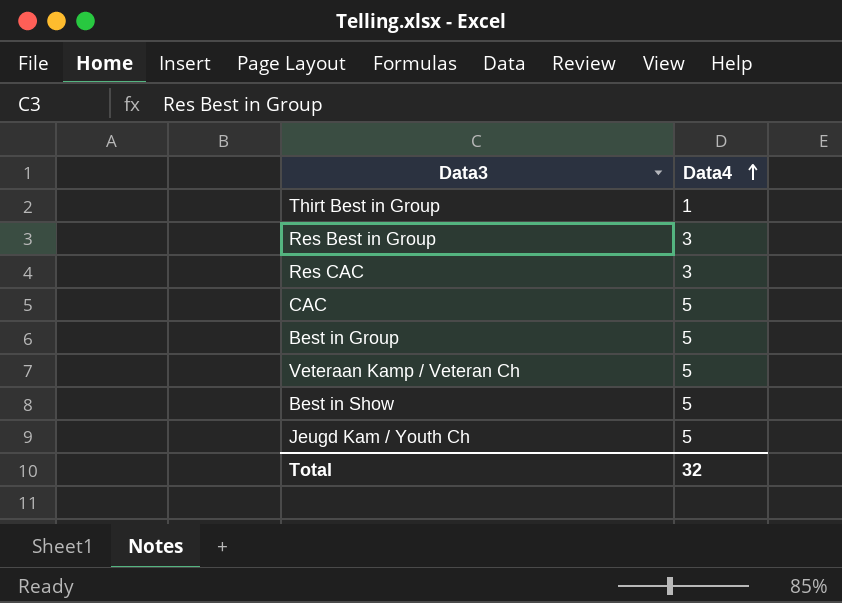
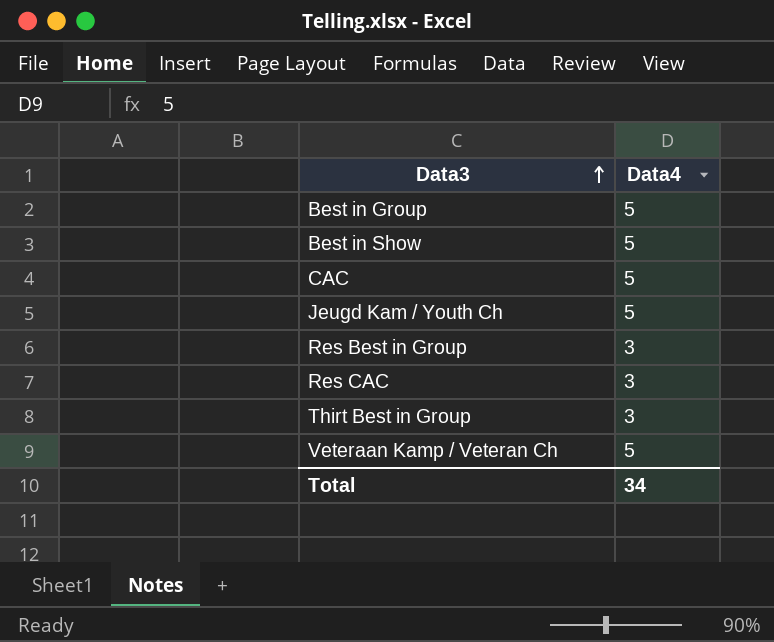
row order: Data4 ascending -> Data3 ascending
Thirt Best in Group | Data4: 1 -> 3
Total | Data4: 32 -> 34

